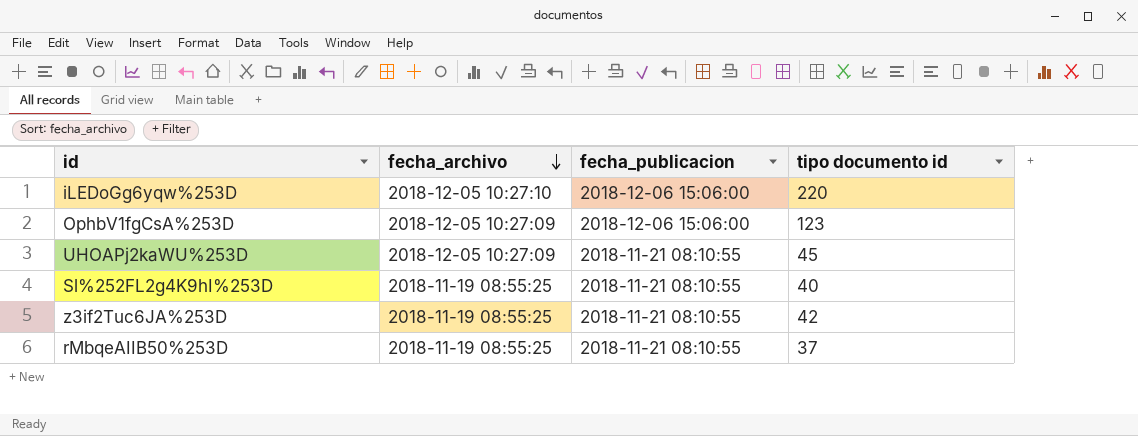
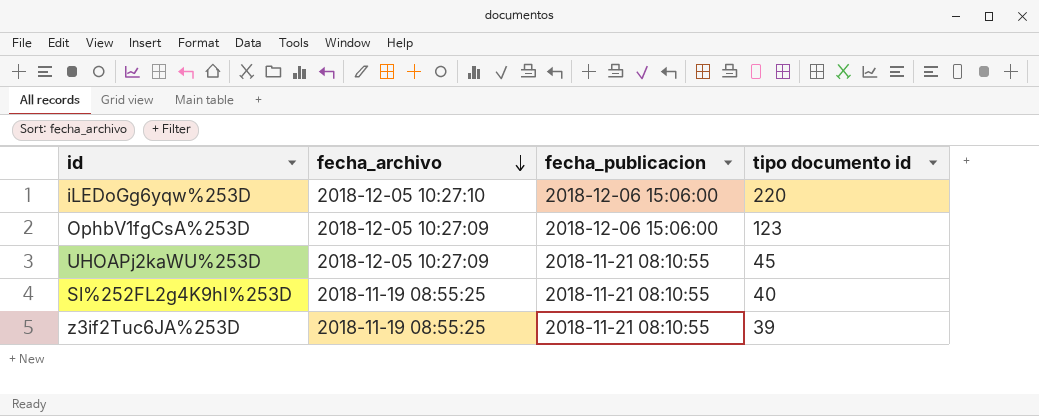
row rMbqeAIIB50%253D: 2018-11-19 08:55:25 | 2018-11-21 08:10:55 | 37 -> none
z3if2Tuc6JA%253D | tipo documento id: 42 -> 39

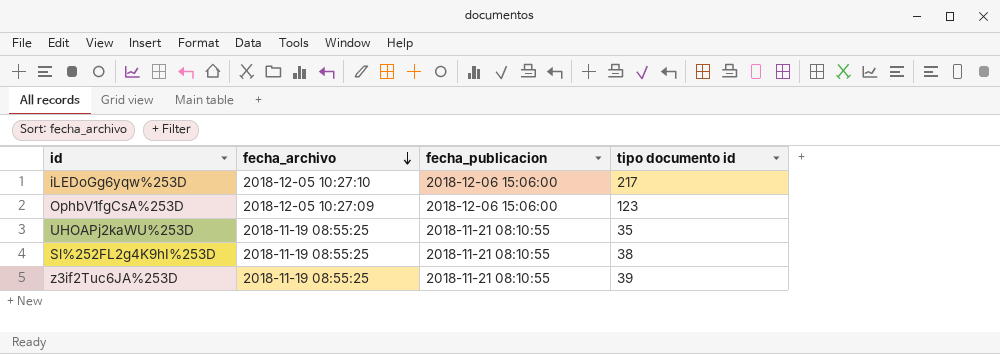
iLEDoGg6yqw%253D | tipo documento id: 220 -> 217
UHOAPj2kaWU%253D | fecha_archivo: 2018-12-05 10:27:09 -> 2018-11-19 08:55:25
UHOAPj2kaWU%253D | tipo documento id: 45 -> 35
Sl%252FL2g4K9hI%253D | tipo documento id: 40 -> 38

